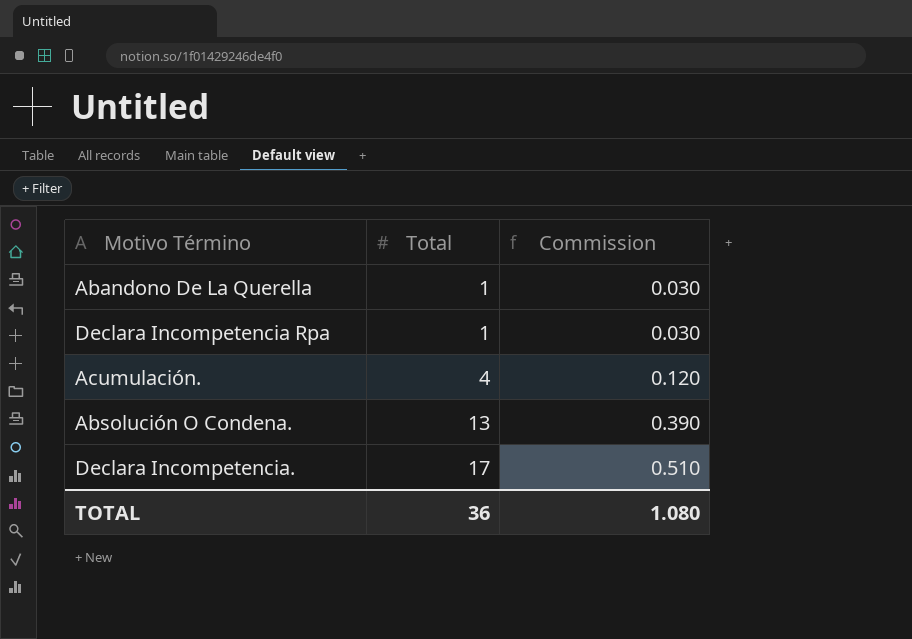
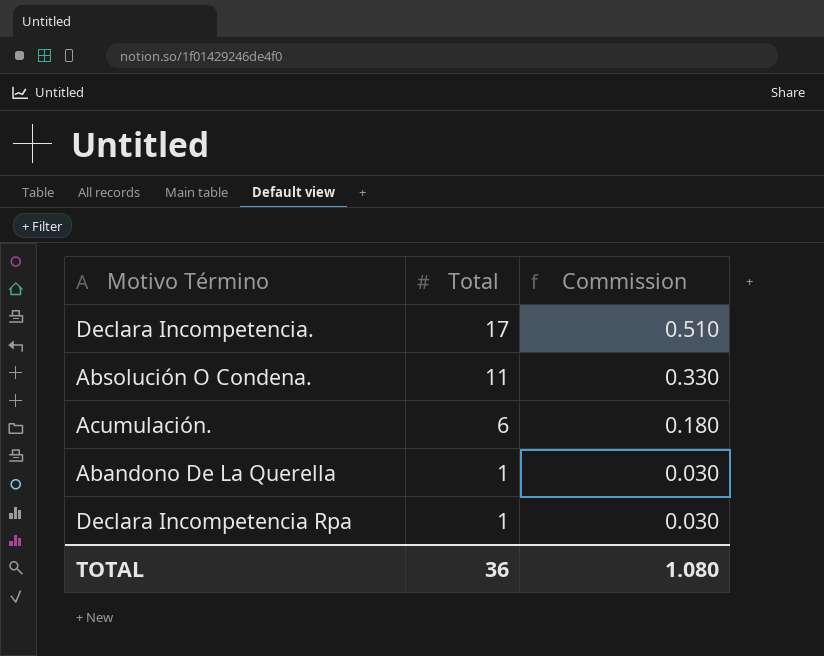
row order: Total ascending -> Total descending
Absolución O Condena. | Total: 13 -> 11
Absolución O Condena. | Commission: 0.390 -> 0.330
Acumulación. | Total: 4 -> 6
Acumulación. | Commission: 0.120 -> 0.180

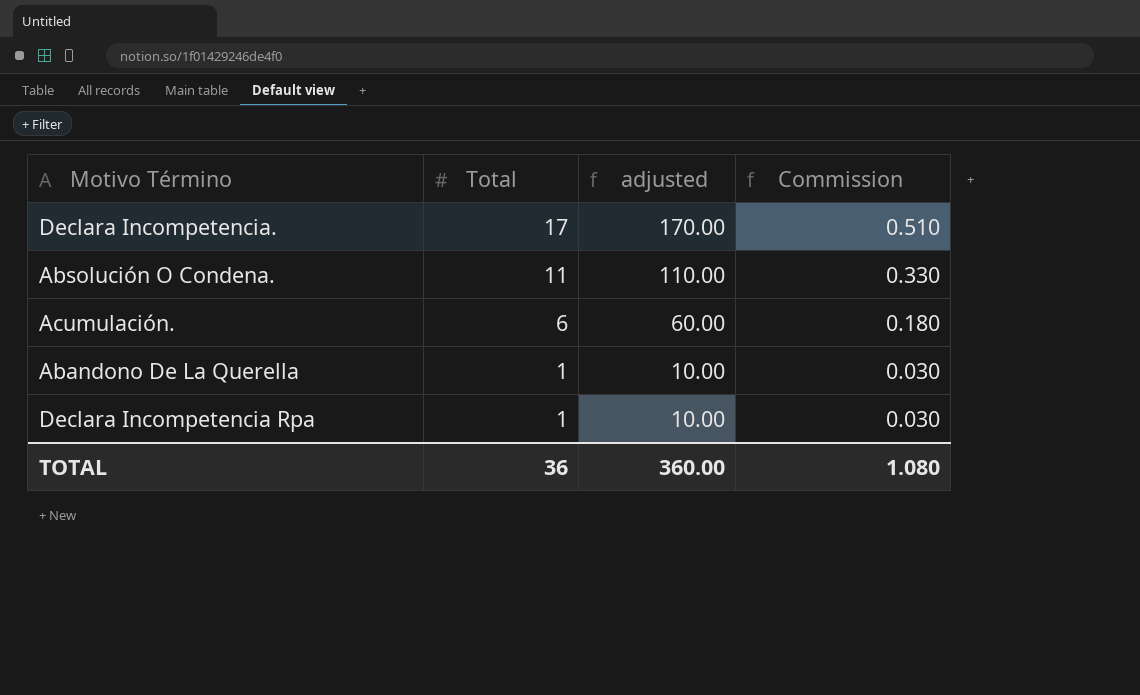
column adjusted | formula: none -> [Total] * 10

